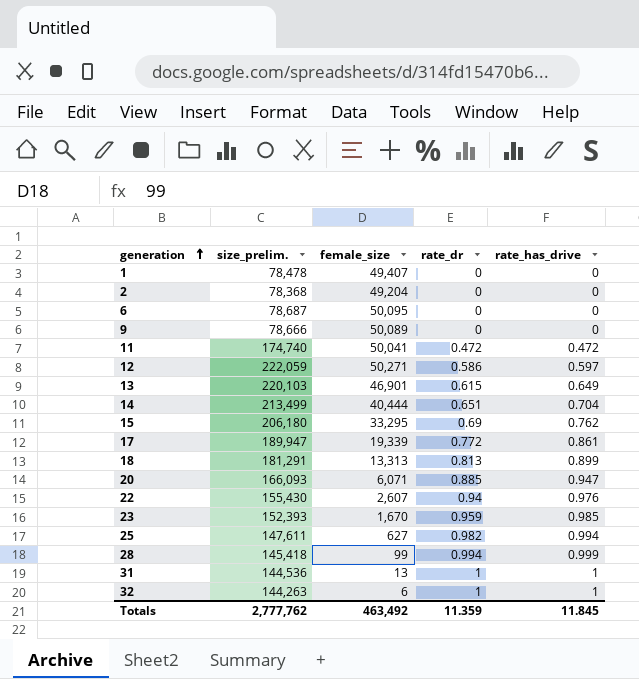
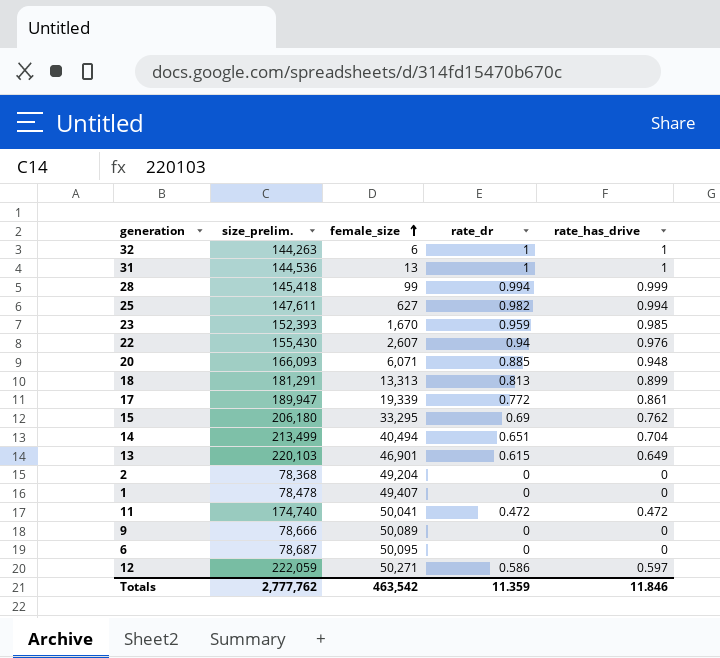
row order: generation ascending -> female_size ascending
20 | rate_has_drive: 0.947 -> 0.948
14 | female_size: 40,444 -> 40,494
Totals | female_size: 463,492 -> 463,542
Totals | rate_has_drive: 11.845 -> 11.846

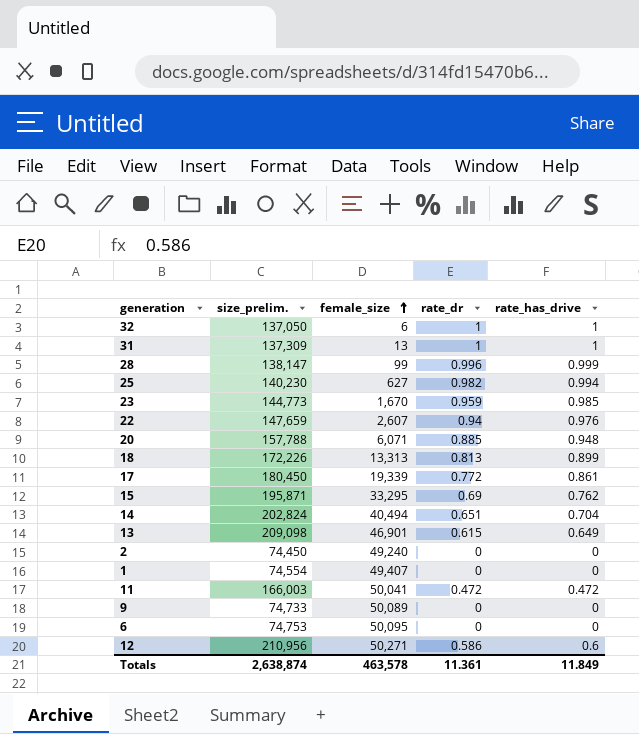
32 | size_prelim.: 144,263 -> 137,050
31 | size_prelim.: 144,536 -> 137,309
28 | size_prelim.: 145,418 -> 138,147
28 | rate_dr: 0.994 -> 0.996
25 | size_prelim.: 147,611 -> 140,230
23 | size_prelim.: 152,393 -> 144,773
22 | size_prelim.: 155,430 -> 147,659
20 | size_prelim.: 166,093 -> 157,788
18 | size_prelim.: 181,291 -> 172,226
17 | size_prelim.: 189,947 -> 180,450
15 | size_prelim.: 206,180 -> 195,871
14 | size_prelim.: 213,499 -> 202,824
13 | size_prelim.: 220,103 -> 209,098
2 | size_prelim.: 78,368 -> 74,450
2 | female_size: 49,204 -> 49,240
1 | size_prelim.: 78,478 -> 74,554
11 | size_prelim.: 174,740 -> 166,003
9 | size_prelim.: 78,666 -> 74,733
6 | size_prelim.: 78,687 -> 74,753
12 | size_prelim.: 222,059 -> 210,956
12 | rate_has_drive: 0.597 -> 0.6
Totals | size_prelim.: 2,777,762 -> 2,638,874
Totals | female_size: 463,542 -> 463,578
Totals | rate_dr: 11.359 -> 11.361
Totals | rate_has_drive: 11.846 -> 11.849

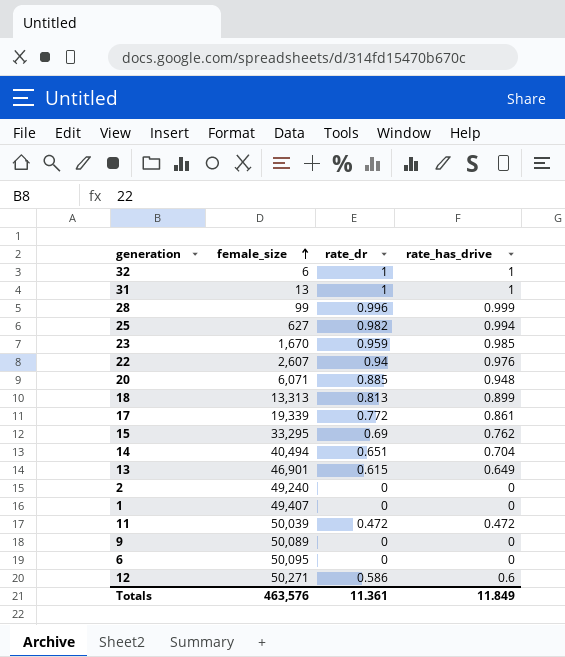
column size_prelim. | position: 2 -> none
11 | female_size: 50,041 -> 50,039
Totals | female_size: 463,578 -> 463,576

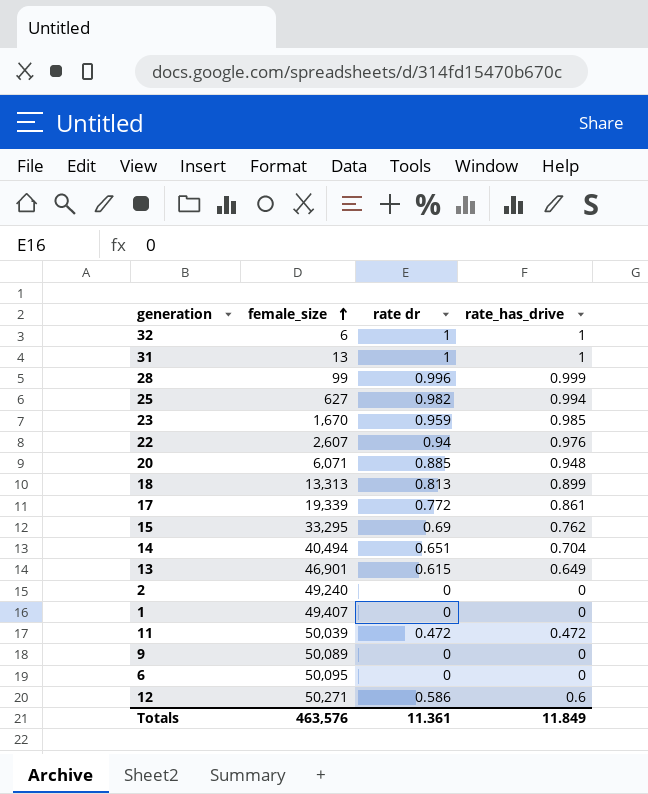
column name: rate_dr -> rate dr

